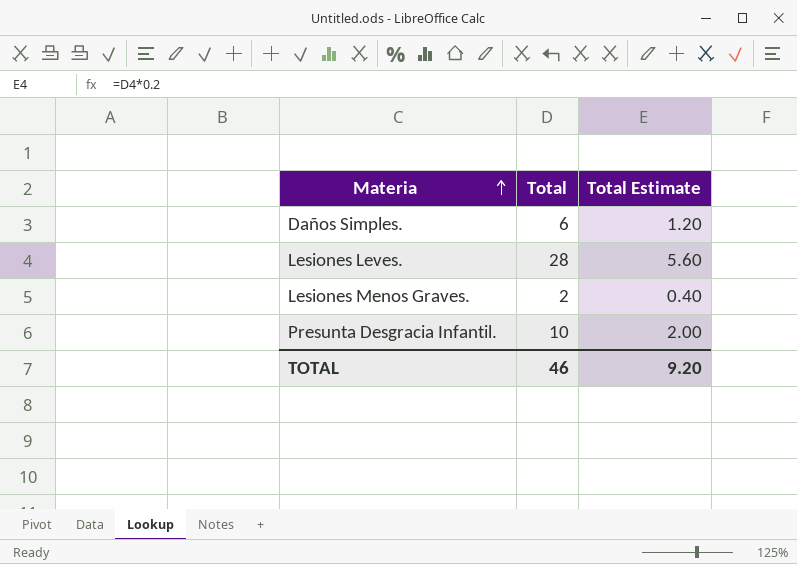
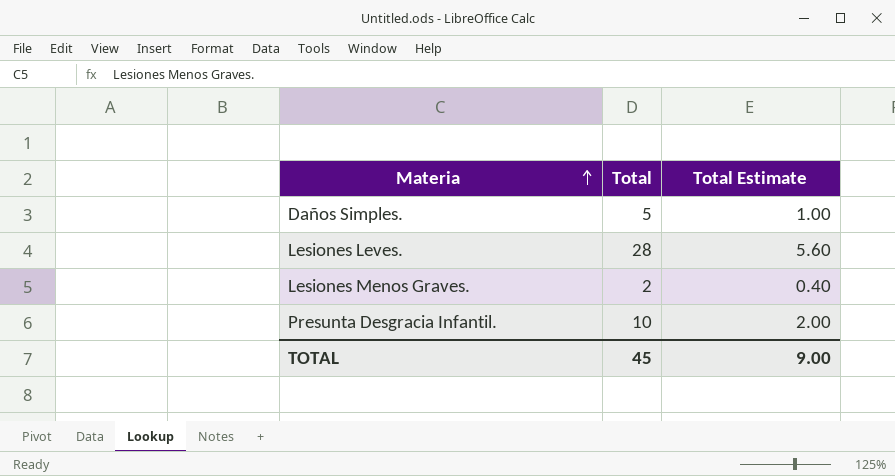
Daños Simples. | Total: 6 -> 5
Daños Simples. | Total Estimate: 1.20 -> 1.00
TOTAL | Total: 46 -> 45
TOTAL | Total Estimate: 9.20 -> 9.00

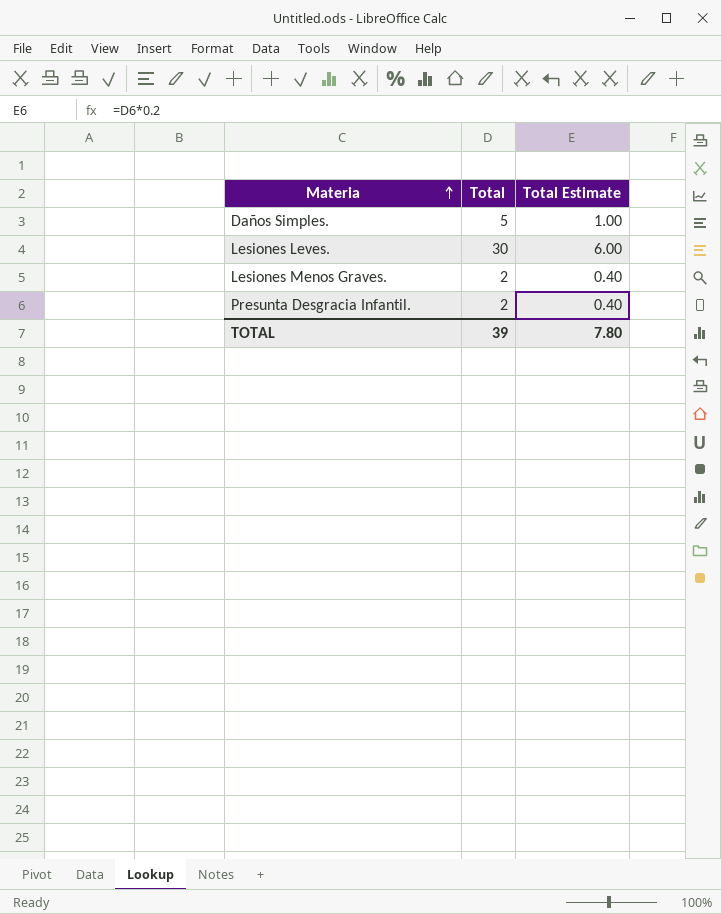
Lesiones Leves. | Total: 28 -> 30
Lesiones Leves. | Total Estimate: 5.60 -> 6.00
Presunta Desgracia Infantil. | Total: 10 -> 2
Presunta Desgracia Infantil. | Total Estimate: 2.00 -> 0.40
TOTAL | Total: 45 -> 39
TOTAL | Total Estimate: 9.00 -> 7.80

